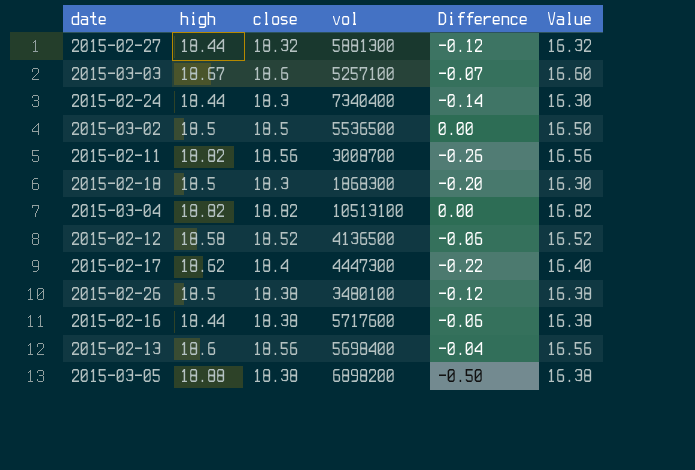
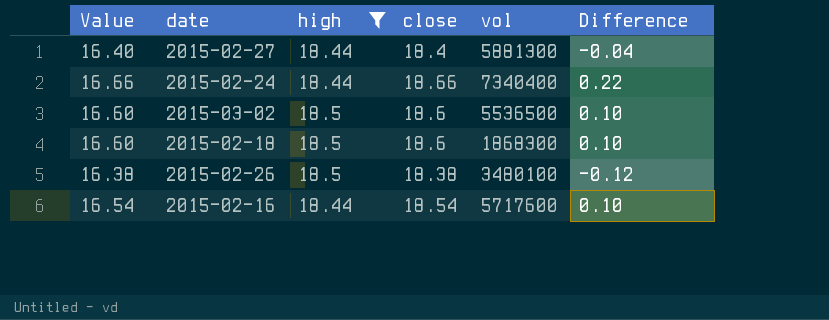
filter: none -> high <= 18.5
column Value | position: 6 -> 1
2015-02-27 | Value: 16.32 -> 16.40
2015-02-27 | close: 18.32 -> 18.4
2015-02-27 | Difference: -0.12 -> -0.04
2015-02-24 | Value: 16.30 -> 16.66
2015-02-24 | close: 18.3 -> 18.66
2015-02-24 | Difference: -0.14 -> 0.22
2015-03-02 | Value: 16.50 -> 16.60
2015-03-02 | close: 18.5 -> 18.6
2015-03-02 | Difference: 0.00 -> 0.10
2015-02-18 | Value: 16.30 -> 16.60
2015-02-18 | close: 18.3 -> 18.6
2015-02-18 | Difference: -0.20 -> 0.10
2015-02-16 | Value: 16.38 -> 16.54
2015-02-16 | close: 18.38 -> 18.54
2015-02-16 | Difference: -0.06 -> 0.10

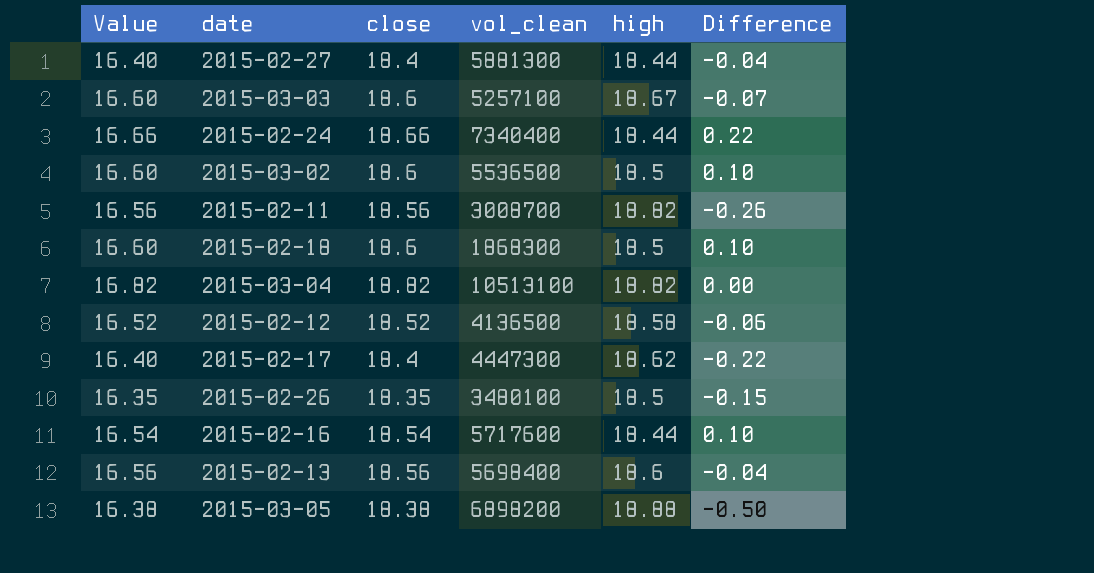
filter: high <= 18.5 -> none
column name: vol -> vol_clean
column high | position: 3 -> 5
2015-02-26 | Value: 16.38 -> 16.35
2015-02-26 | close: 18.38 -> 18.35
2015-02-26 | Difference: -0.12 -> -0.15

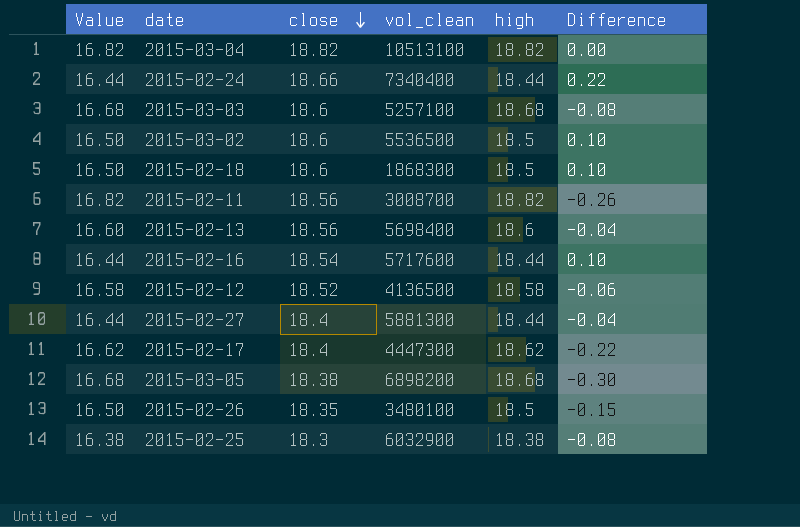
row order: none -> close descending
column Value | formula: [close] - 2 -> [high] - 2
2015-03-03 | high: 18.67 -> 18.68
2015-03-03 | Difference: -0.07 -> -0.08
2015-03-05 | high: 18.88 -> 18.68
2015-03-05 | Difference: -0.50 -> -0.30
row 2015-02-25: none -> 16.38 | 18.3 | 6032900 | 18.38 | -0.08

